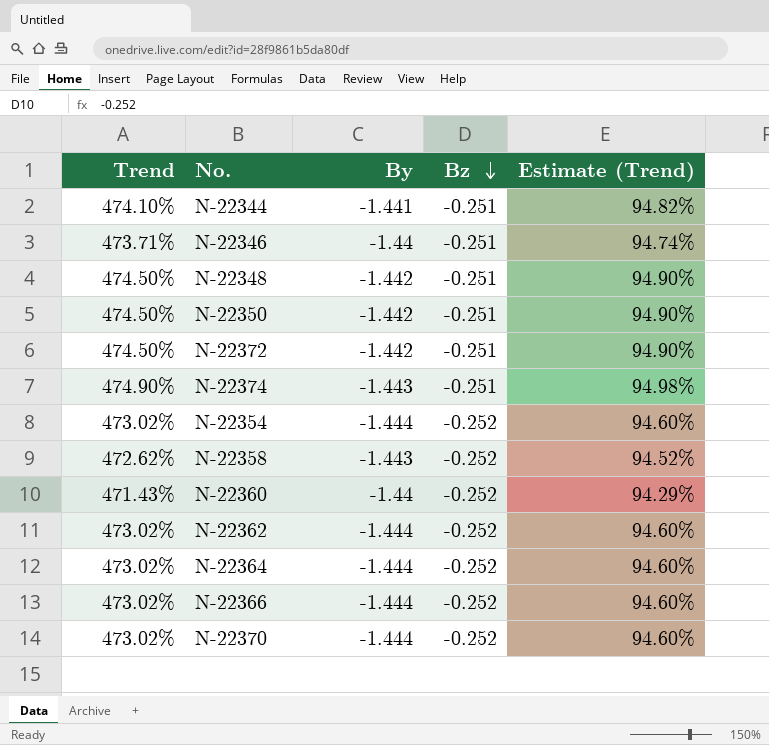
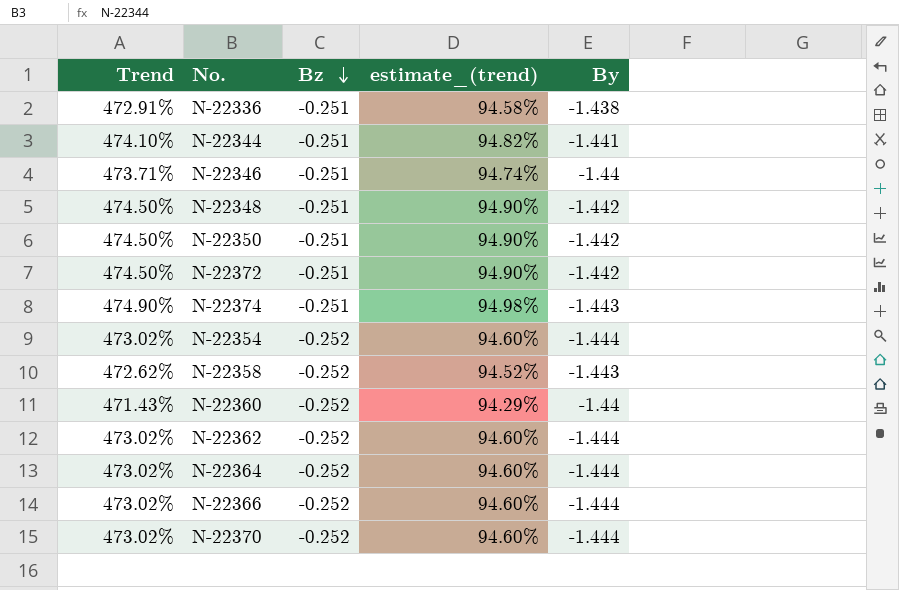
column name: Estimate (Trend) -> estimate_(trend)
column By | position: 3 -> 5
row N-22336: none -> 472.91% | -0.251 | 94.58% | -1.438

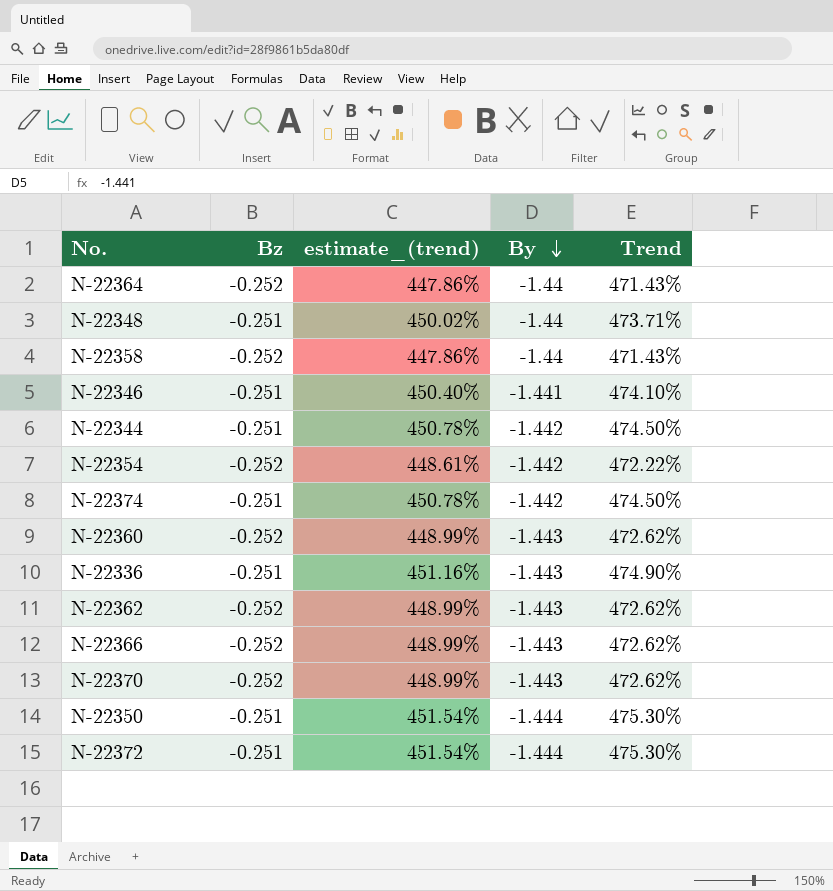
row order: Bz descending -> By descending
column estimate_(trend) | formula: [Trend] * 0.2 -> [Trend] * 0.95
column Trend | position: 1 -> 5
N-22364 | By: -1.444 -> -1.44
N-22364 | Trend: 473.02% -> 471.43%
N-22348 | By: -1.442 -> -1.44
N-22348 | Trend: 474.50% -> 473.71%
N-22358 | By: -1.443 -> -1.44
N-22358 | Trend: 472.62% -> 471.43%
N-22346 | By: -1.44 -> -1.441
N-22346 | Trend: 473.71% -> 474.10%
N-22344 | By: -1.441 -> -1.442
N-22344 | Trend: 474.10% -> 474.50%
N-22354 | By: -1.444 -> -1.442
N-22354 | Trend: 473.02% -> 472.22%
N-22374 | By: -1.443 -> -1.442
N-22374 | Trend: 474.90% -> 474.50%
N-22360 | By: -1.44 -> -1.443
N-22360 | Trend: 471.43% -> 472.62%
N-22336 | By: -1.438 -> -1.443
N-22336 | Trend: 472.91% -> 474.90%
N-22362 | By: -1.444 -> -1.443
N-22362 | Trend: 473.02% -> 472.62%
N-22366 | By: -1.444 -> -1.443
N-22366 | Trend: 473.02% -> 472.62%
N-22370 | By: -1.444 -> -1.443
N-22370 | Trend: 473.02% -> 472.62%
N-22350 | By: -1.442 -> -1.444
N-22350 | Trend: 474.50% -> 475.30%
N-22372 | By: -1.442 -> -1.444
N-22372 | Trend: 474.50% -> 475.30%

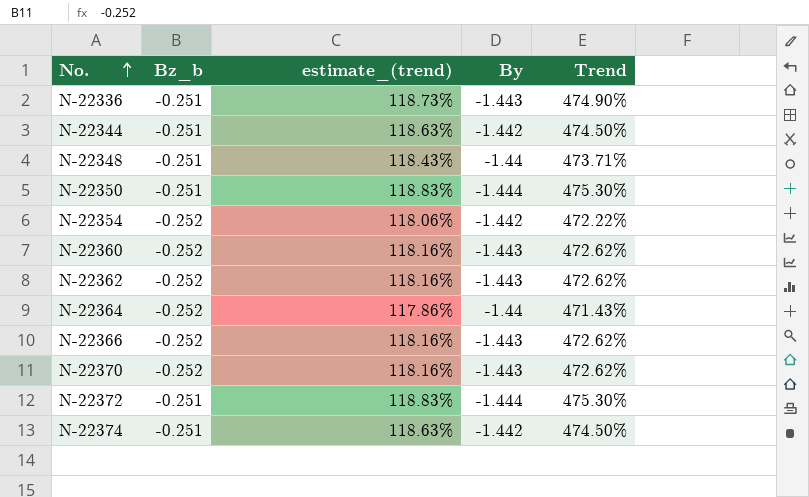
row order: By descending -> No. ascending
column name: Bz -> Bz_b
column estimate_(trend) | formula: [Trend] * 0.95 -> [Trend] * 0.25
row N-22358: -0.252 | 447.86% | -1.44 | 471.43% -> none
row N-22346: -0.251 | 450.40% | -1.441 | 474.10% -> none

